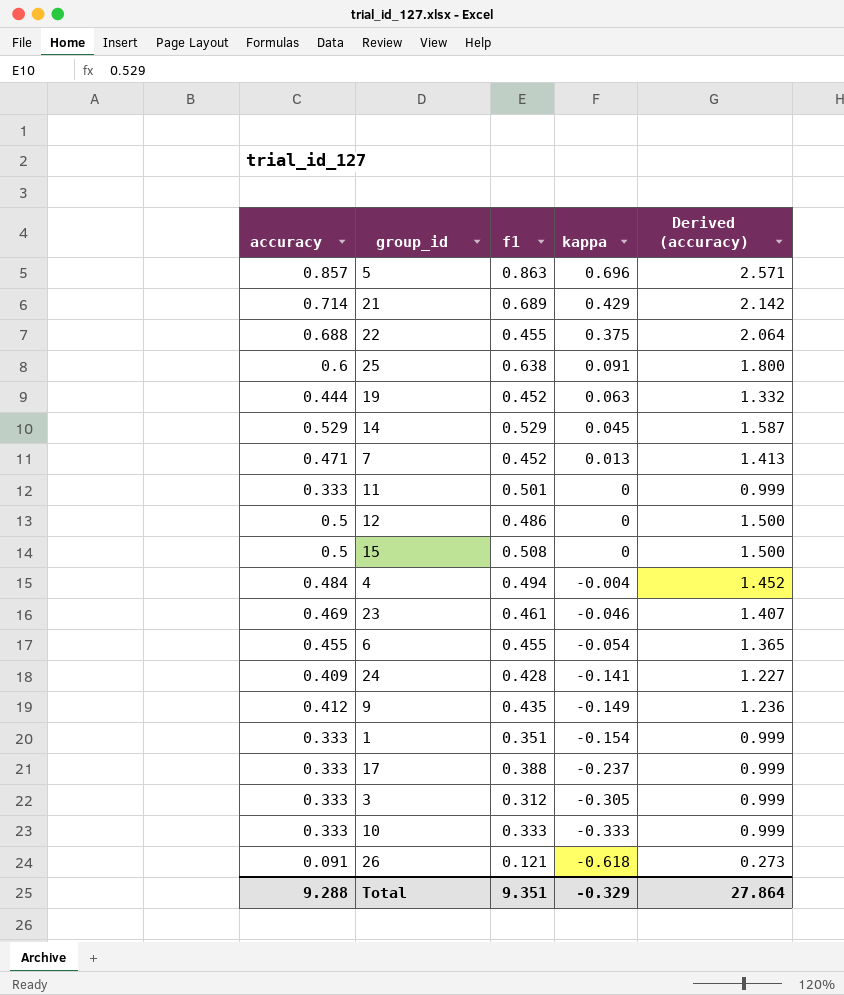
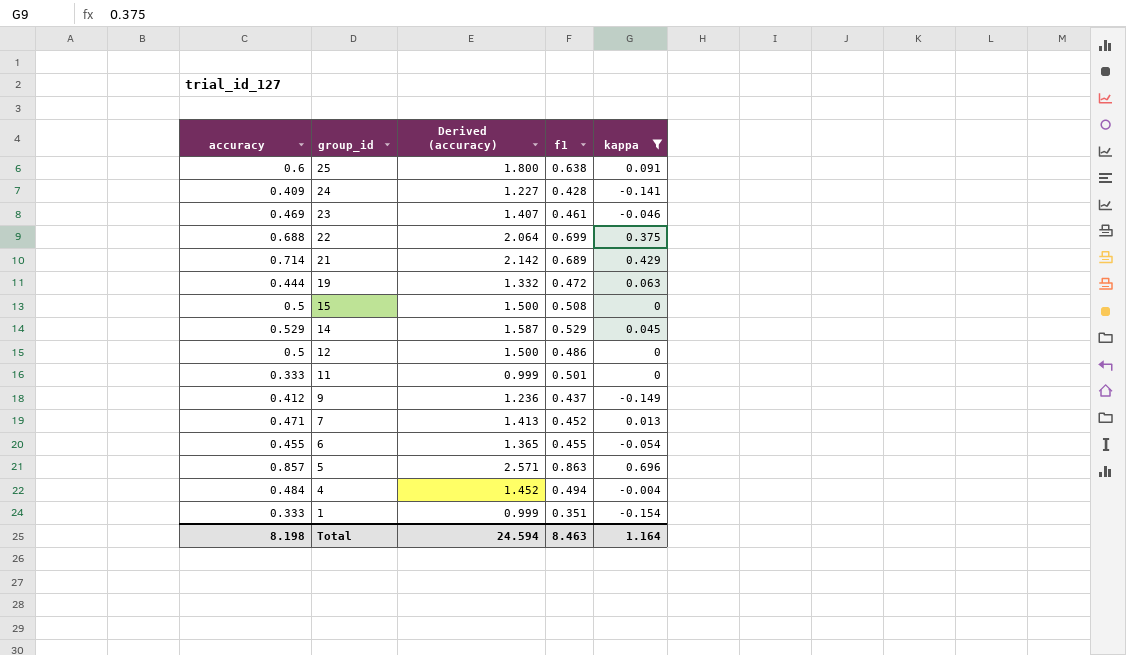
filter: none -> kappa >= -0.154
row order: kappa descending -> group_id descending
column Derived (accuracy) | position: 5 -> 3
22 | f1: 0.455 -> 0.699
19 | f1: 0.452 -> 0.472
9 | f1: 0.435 -> 0.437
Total | accuracy: 9.288 -> 8.198
Total | Derived (accuracy): 27.864 -> 24.594
Total | f1: 9.351 -> 8.463
Total | kappa: -0.329 -> 1.164

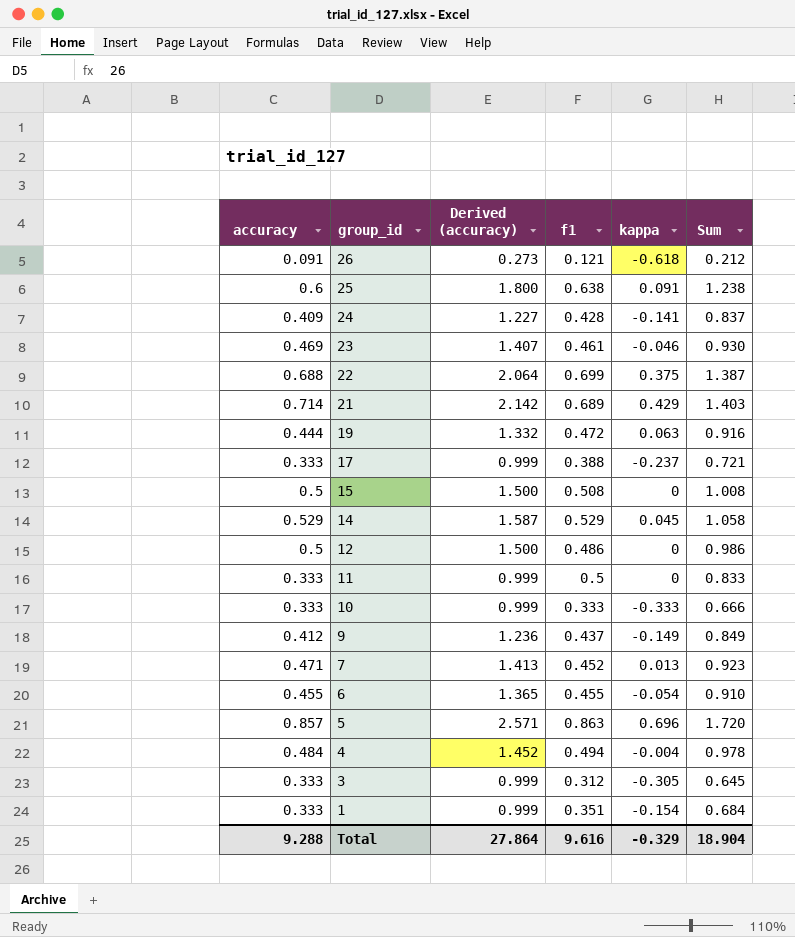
filter: kappa >= -0.154 -> none
column Sum | formula: none -> [accuracy] + [f1]
11 | f1: 0.501 -> 0.5
Total | accuracy: 8.198 -> 9.288
Total | Derived (accuracy): 24.594 -> 27.864
Total | f1: 8.463 -> 9.616
Total | kappa: 1.164 -> -0.329

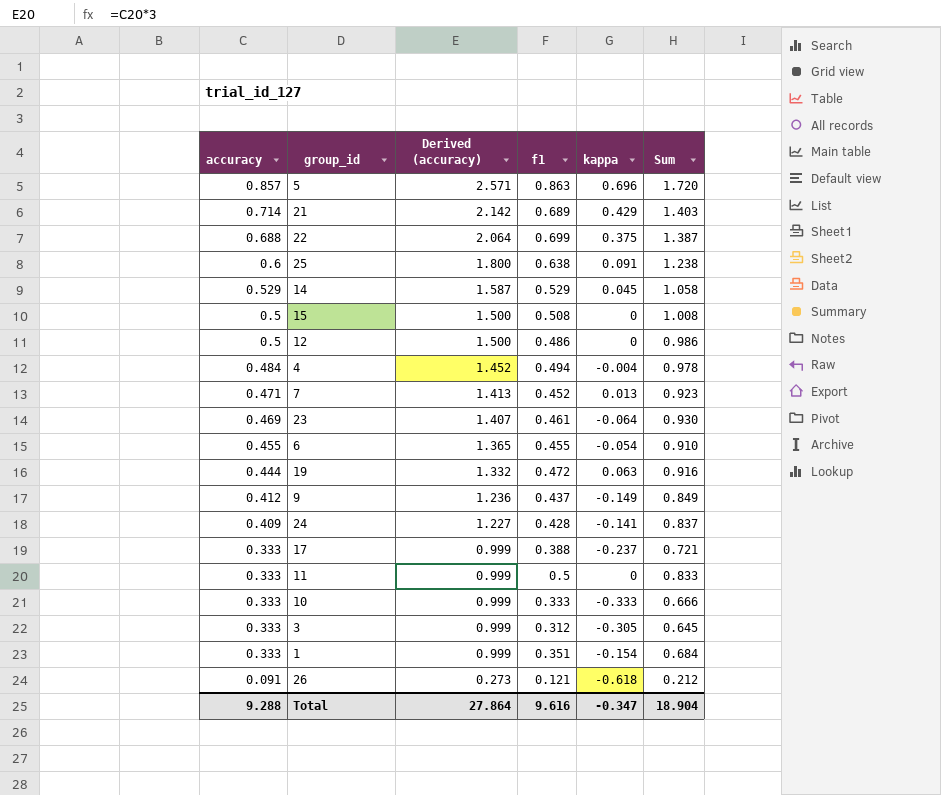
row order: group_id descending -> accuracy descending
23 | kappa: -0.046 -> -0.064
Total | kappa: -0.329 -> -0.347

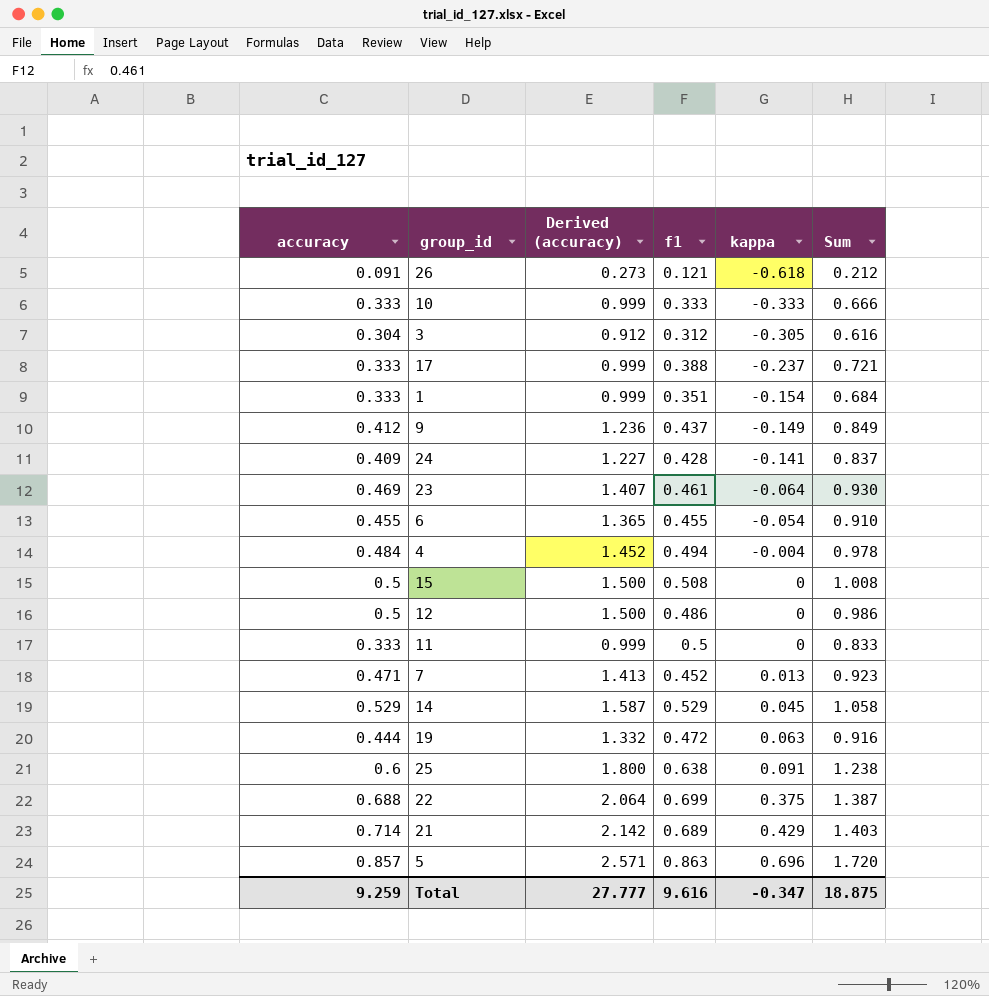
row order: accuracy descending -> kappa ascending
3 | accuracy: 0.333 -> 0.304
3 | Derived (accuracy): 0.999 -> 0.912
3 | Sum: 0.645 -> 0.616
Total | accuracy: 9.288 -> 9.259
Total | Derived (accuracy): 27.864 -> 27.777
Total | Sum: 18.904 -> 18.875

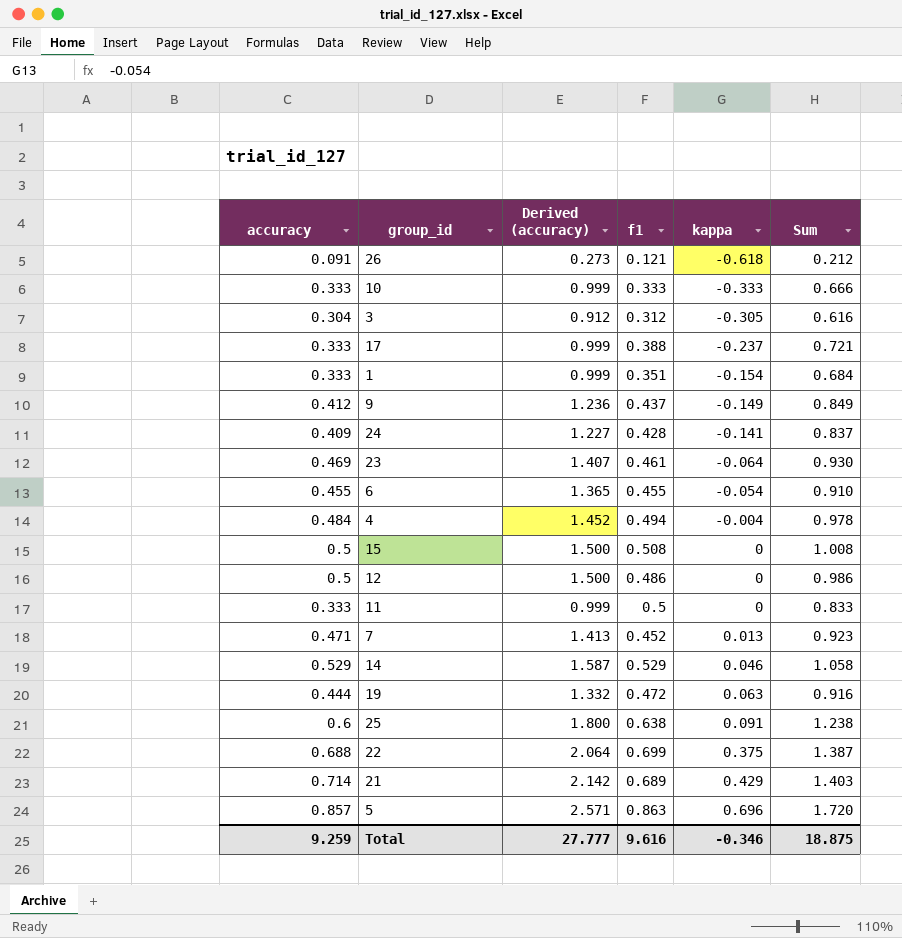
14 | kappa: 0.045 -> 0.046
Total | kappa: -0.347 -> -0.346

